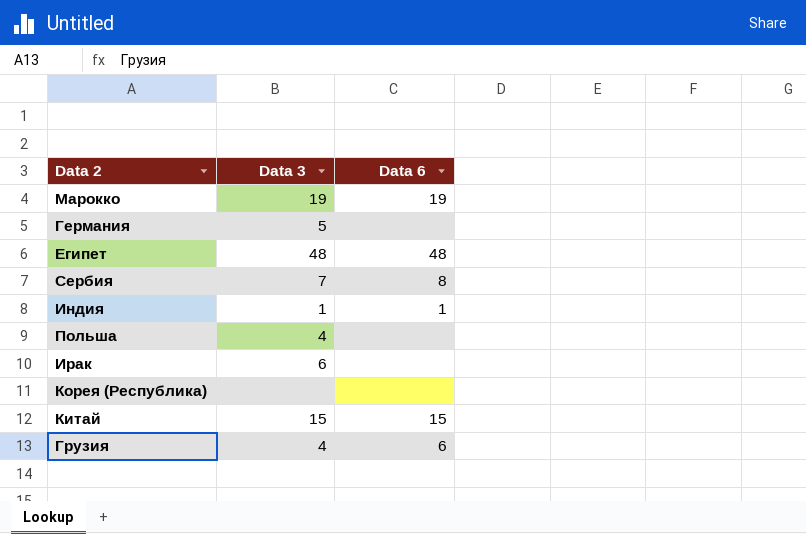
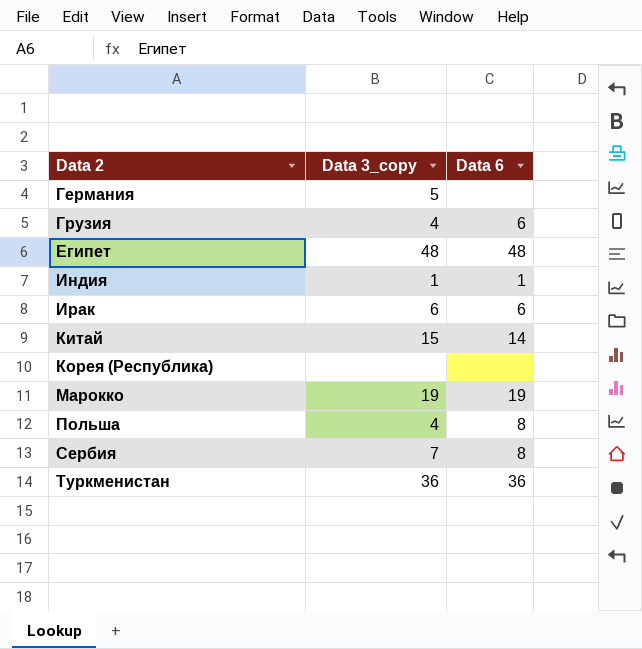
row order: none -> Data 2 ascending
column name: Data 3 -> Data 3_copy
Ирак | Data 6: none -> 6
Китай | Data 6: 15 -> 14
Польша | Data 6: none -> 8
row Туркменистан: none -> 36 | 36

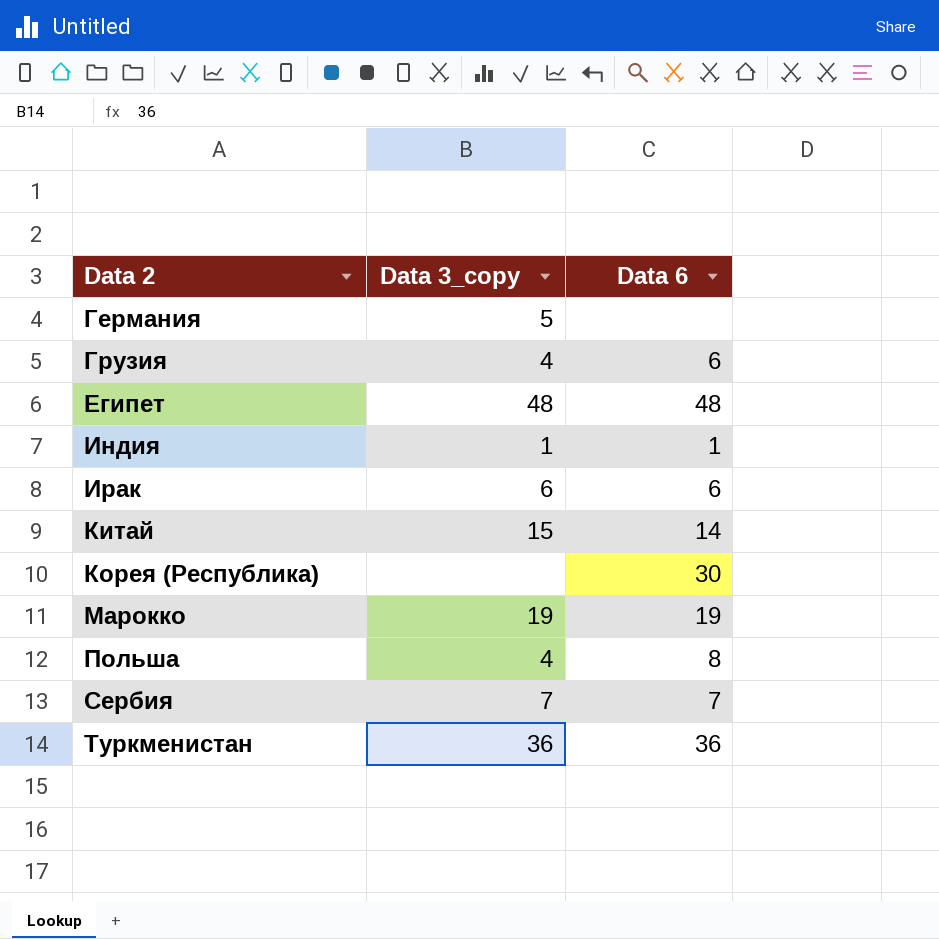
Корея (Республика) | Data 6: none -> 30
Сербия | Data 6: 8 -> 7

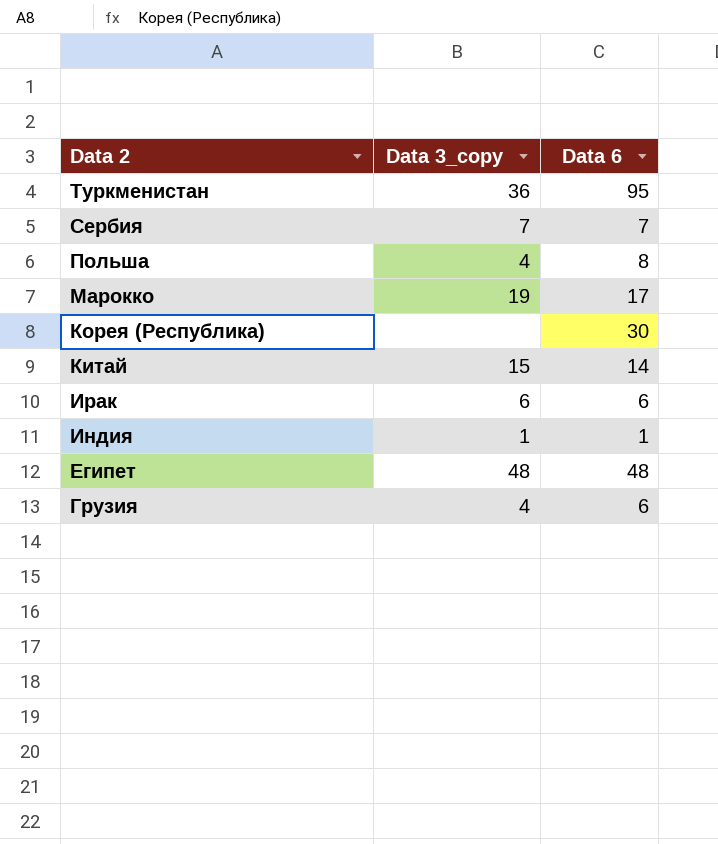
row order: Data 2 ascending -> Data 2 descending
row Германия: 5 | none -> none
Туркменистан | Data 6: 36 -> 95
Марокко | Data 6: 19 -> 17

